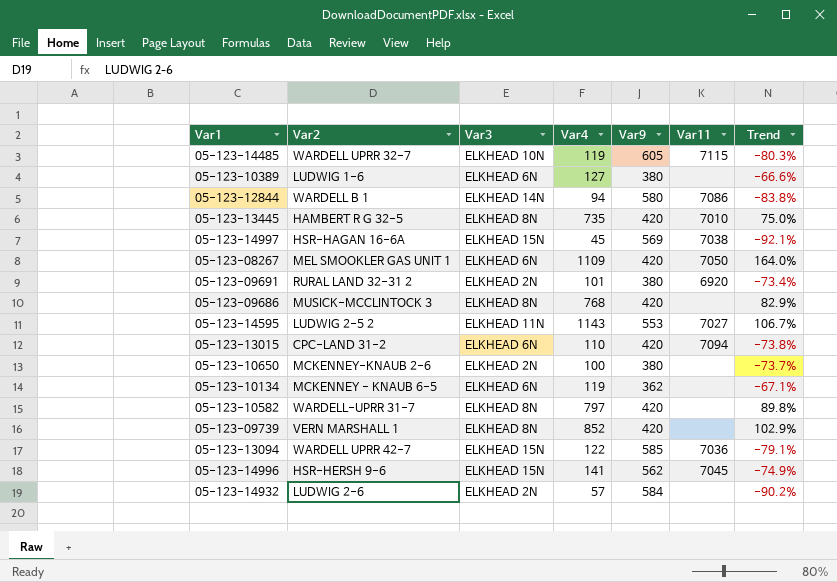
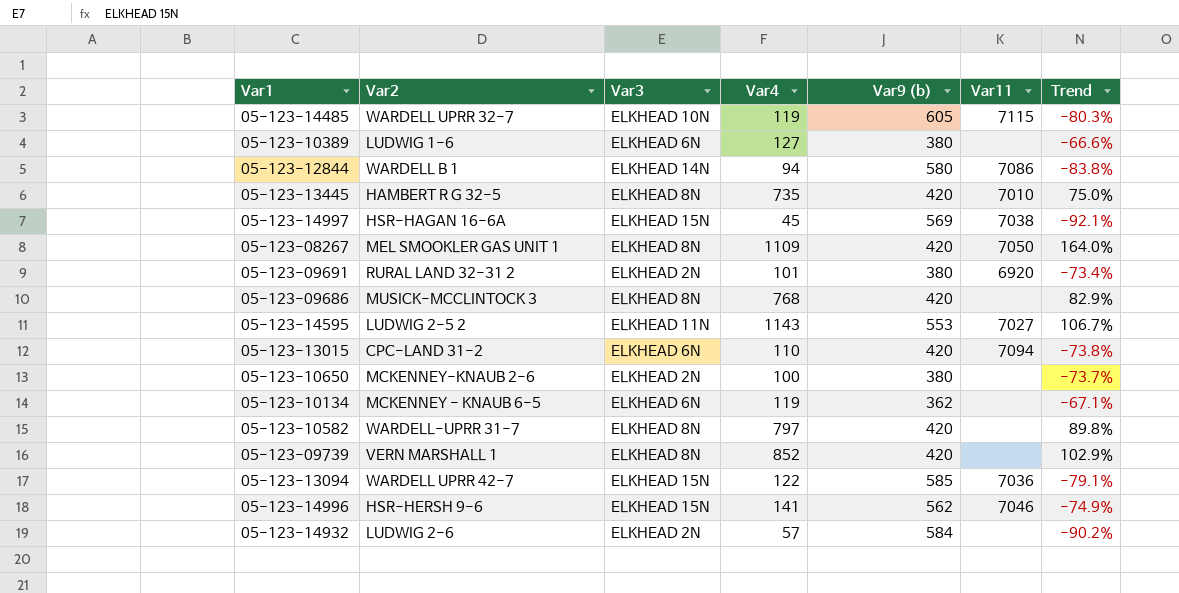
column name: Var9 -> Var9 (b)
05-123-08267 | Var3: ELKHEAD 6N -> ELKHEAD 8N
05-123-14996 | Var11: 7045 -> 7046

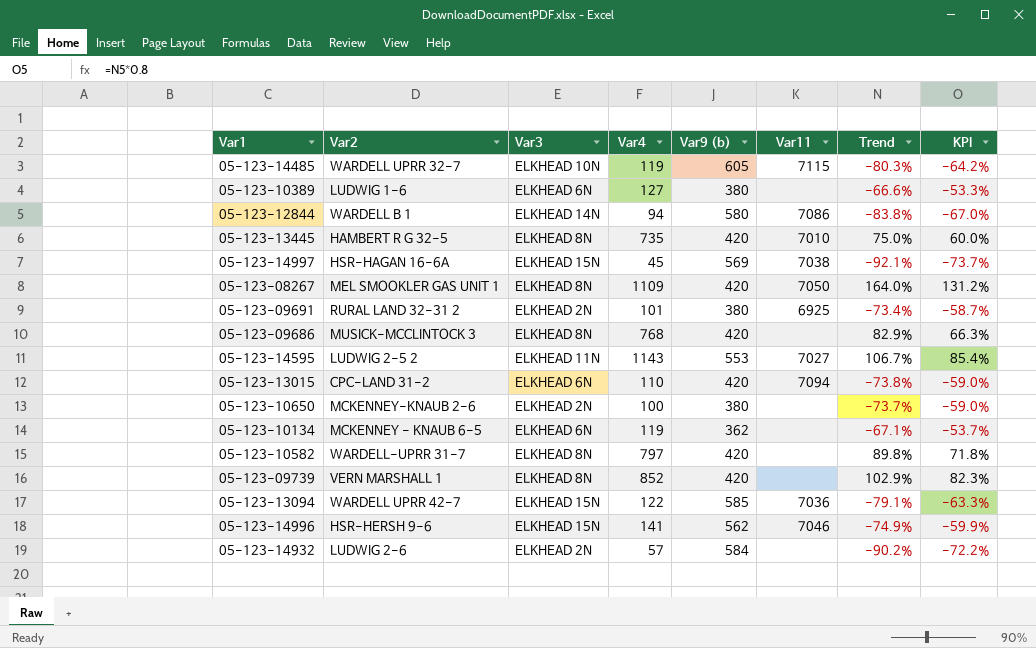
column KPI | formula: none -> [Trend] * 0.8
05-123-09691 | Var11: 6920 -> 6925

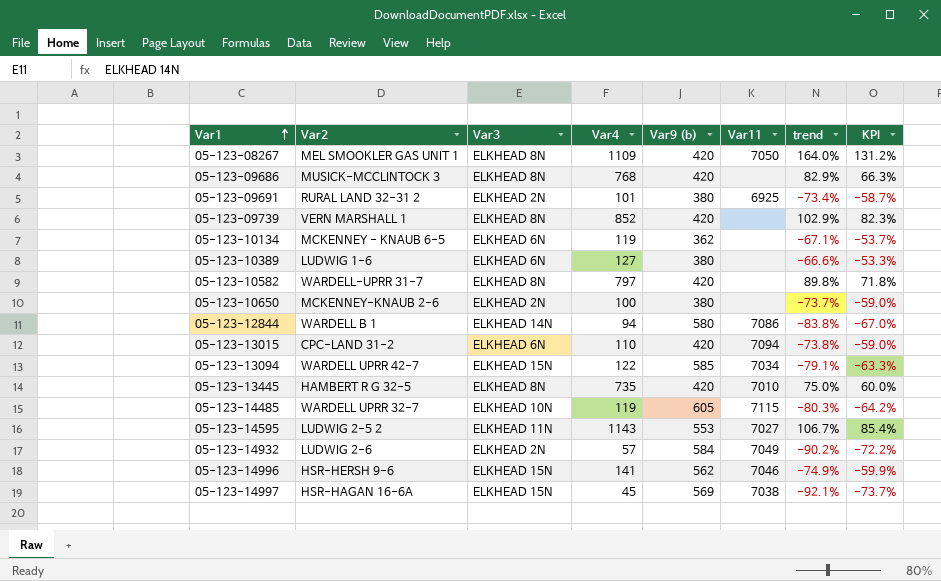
row order: none -> Var1 ascending
column name: Trend -> trend
05-123-13094 | Var11: 7036 -> 7034
05-123-14932 | Var11: none -> 7049

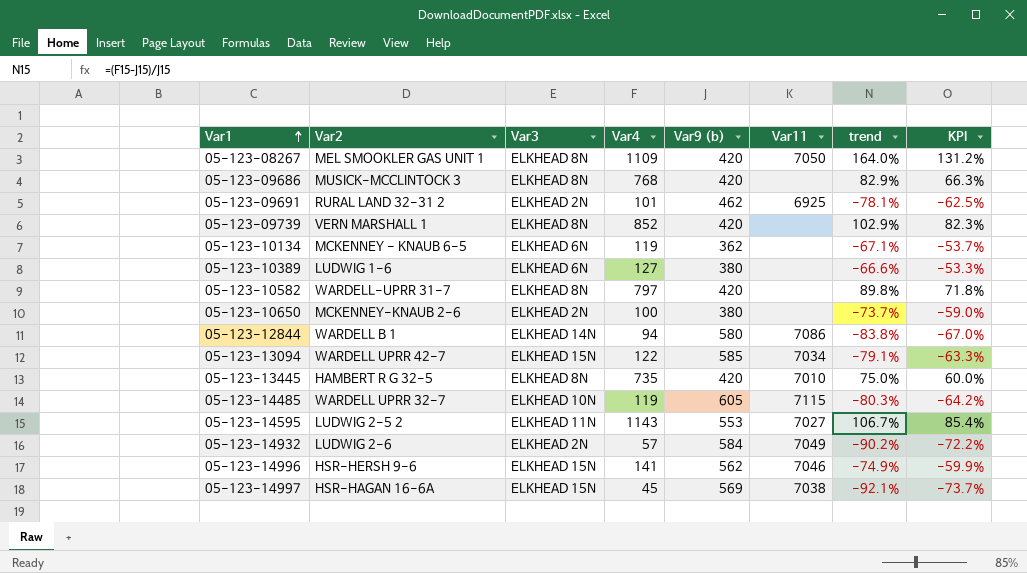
row 05-123-13015: CPC-LAND 31-2 | ELKHEAD 6N | 110 | 420 | 7094 | -73.8% | -59.0% -> none
05-123-09691 | Var9 (b): 380 -> 462
05-123-09691 | trend: -73.4% -> -78.1%
05-123-09691 | KPI: -58.7% -> -62.5%

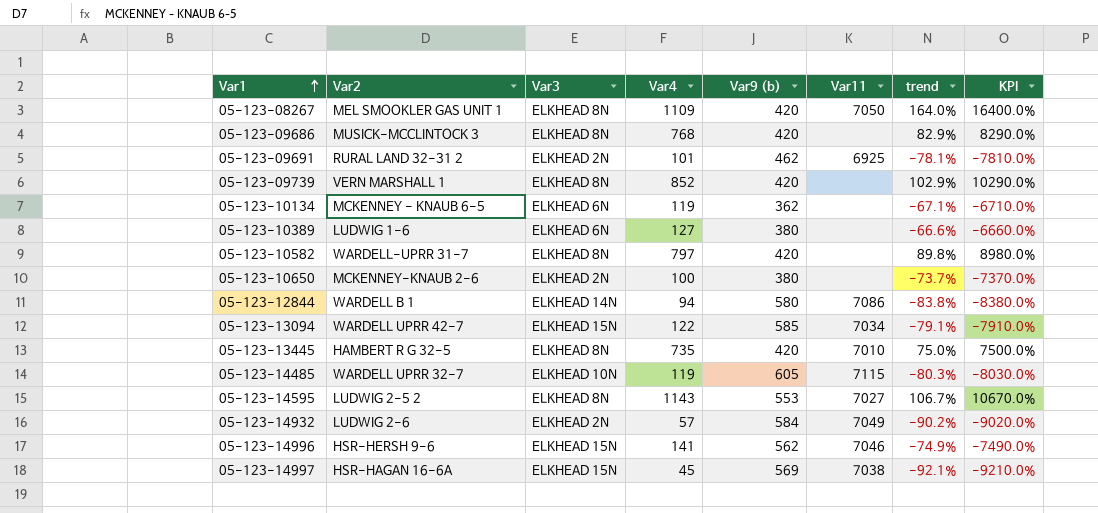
column KPI | formula: [trend] * 0.8 -> [trend] * 100
05-123-14595 | Var3: ELKHEAD 11N -> ELKHEAD 8N

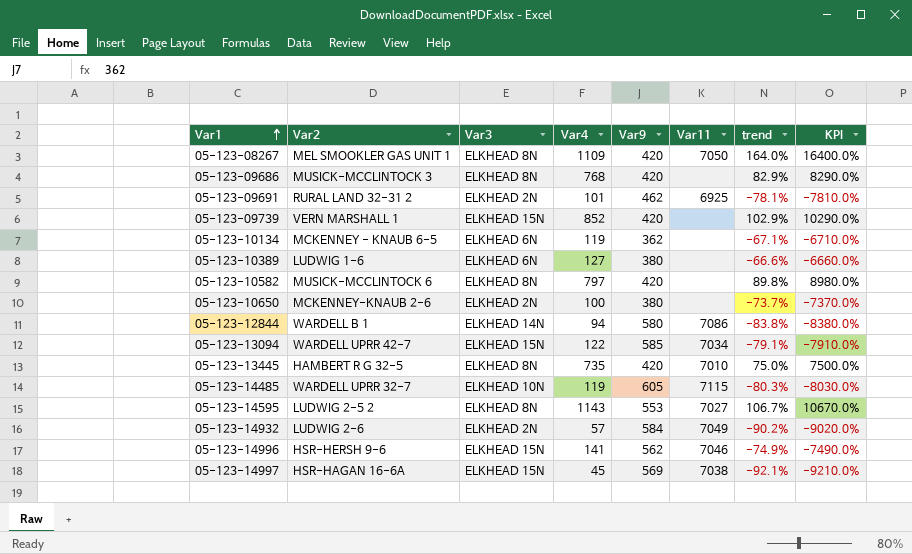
column name: Var9 (b) -> Var9
05-123-09739 | Var3: ELKHEAD 8N -> ELKHEAD 15N
05-123-10582 | Var2: WARDELL-UPRR 31-7 -> MUSICK-MCCLINTOCK 6

